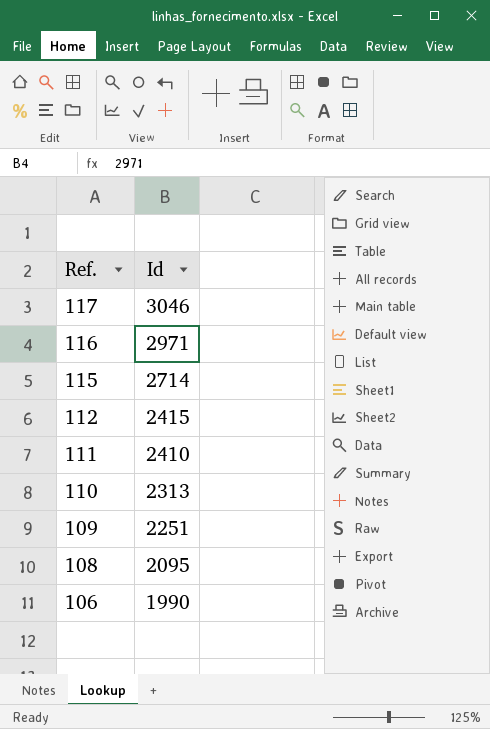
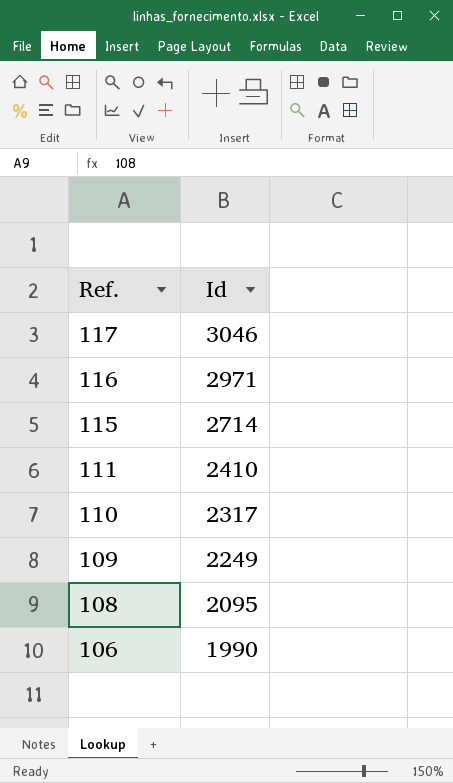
row 112: 2415 -> none
110 | Id: 2313 -> 2317
109 | Id: 2251 -> 2249

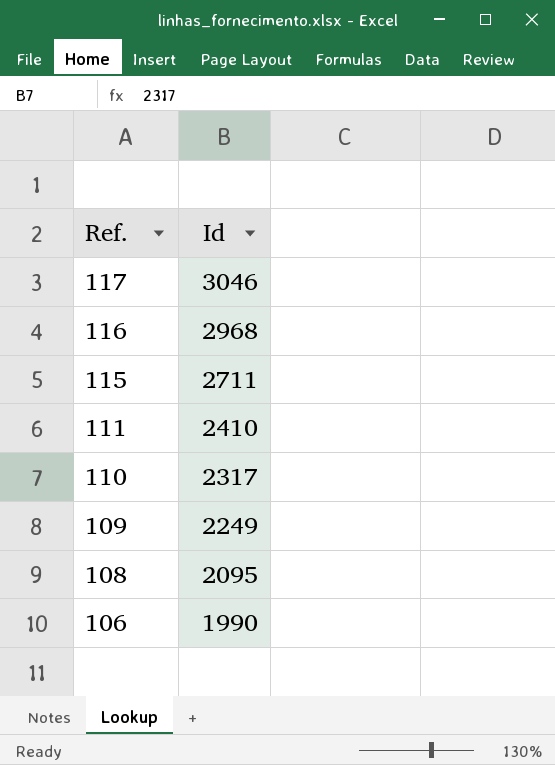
116 | Id: 2971 -> 2968
115 | Id: 2714 -> 2711

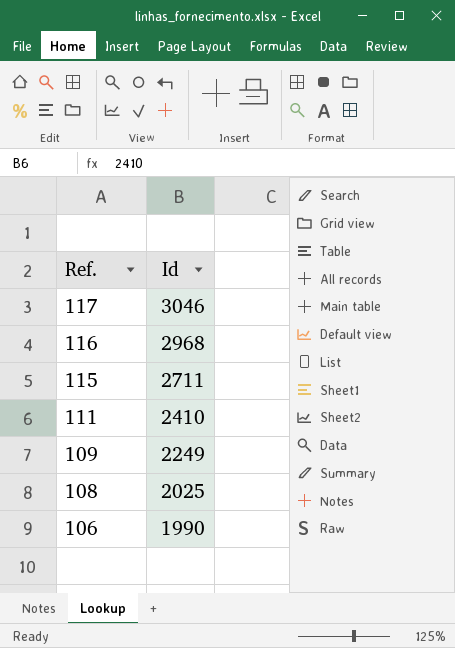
row 110: 2317 -> none
108 | Id: 2095 -> 2025

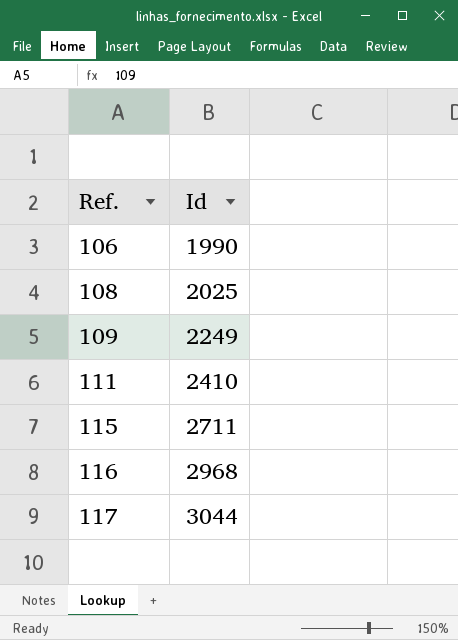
row order: Ref. descending -> Ref. ascending
117 | Id: 3046 -> 3044

